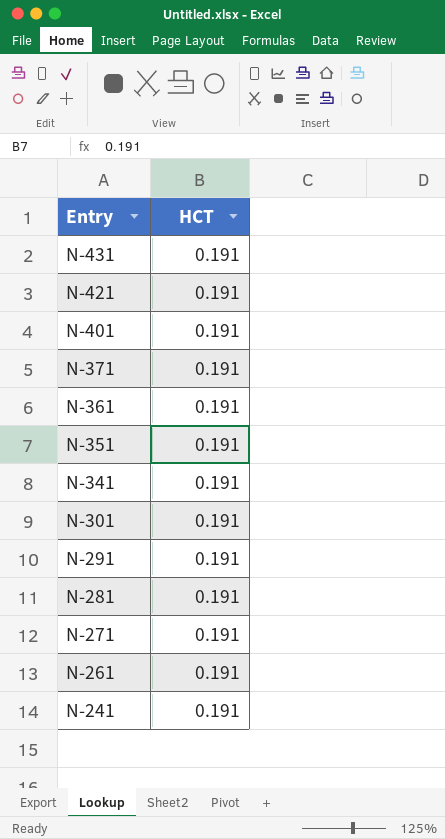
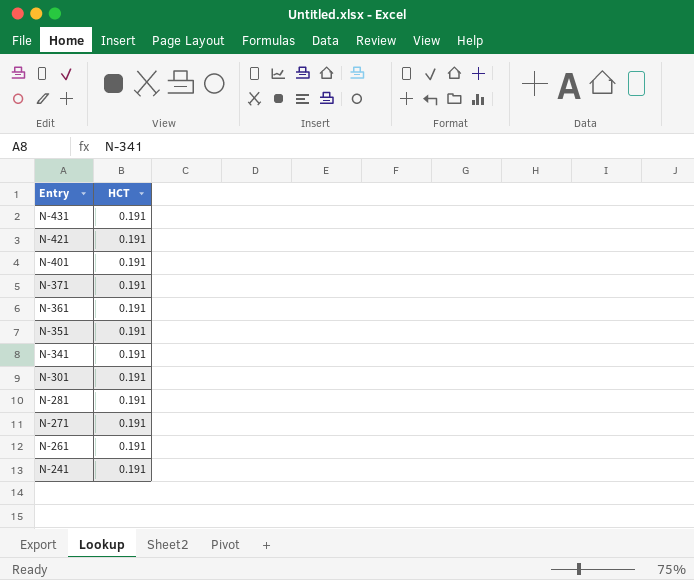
row N-291: 0.191 -> none

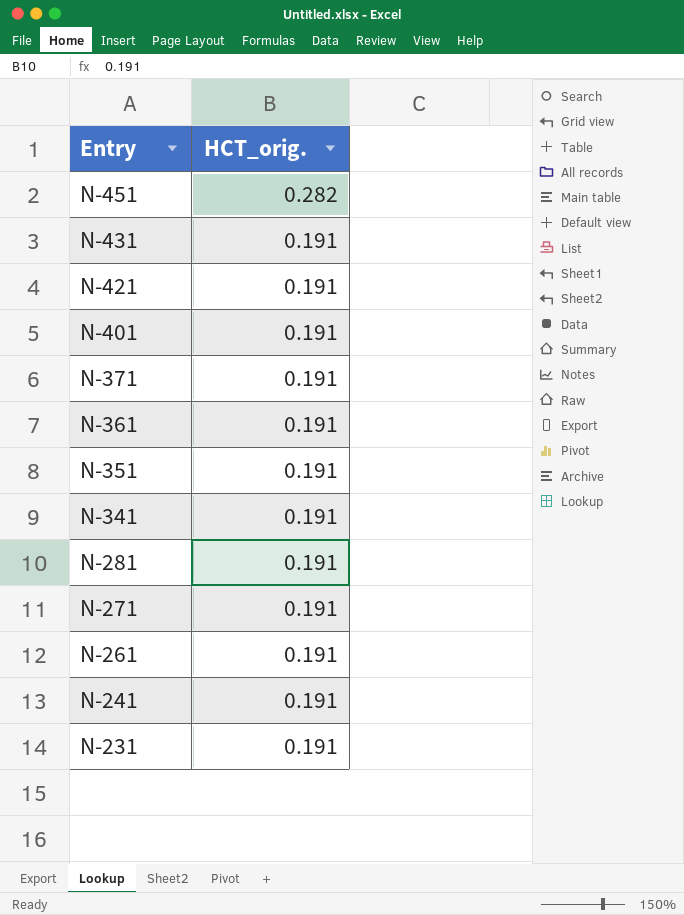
column name: HCT -> HCT_orig.
row N-301: 0.191 -> none
row N-451: none -> 0.282
row N-231: none -> 0.191

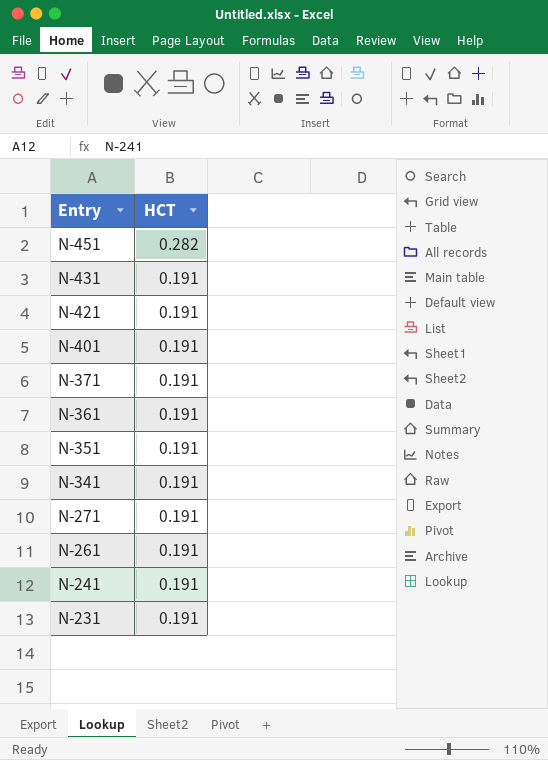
column name: HCT_orig. -> HCT
row N-281: 0.191 -> none

